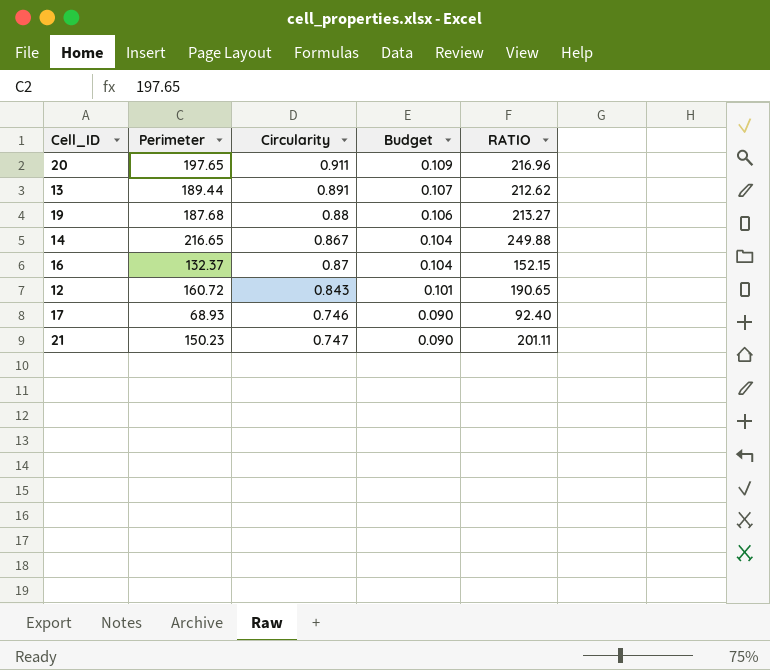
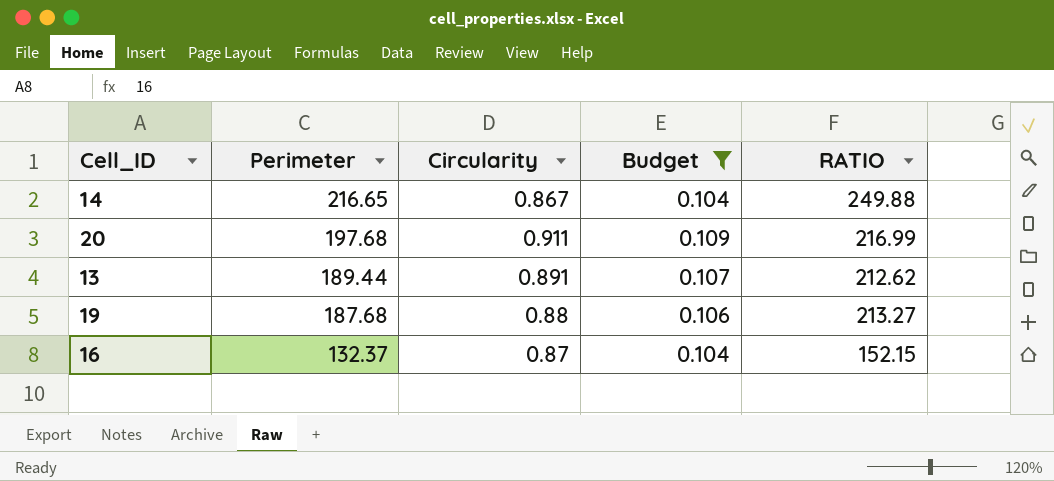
filter: none -> Budget >= 0.104
row order: Budget descending -> Perimeter descending
20 | Perimeter: 197.65 -> 197.68
20 | RATIO: 216.96 -> 216.99

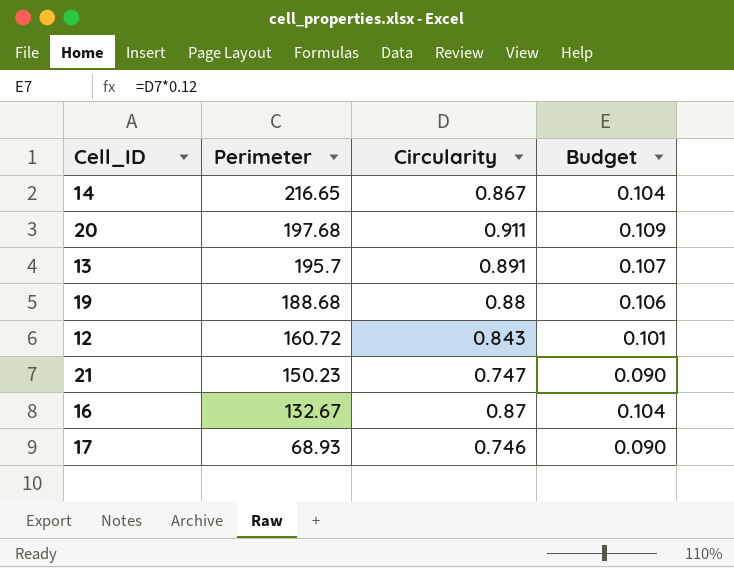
filter: Budget >= 0.104 -> none
column RATIO | formula: [Perimeter] / [Circularity] -> none
13 | Perimeter: 189.44 -> 195.7
19 | Perimeter: 187.68 -> 188.68
16 | Perimeter: 132.37 -> 132.67

